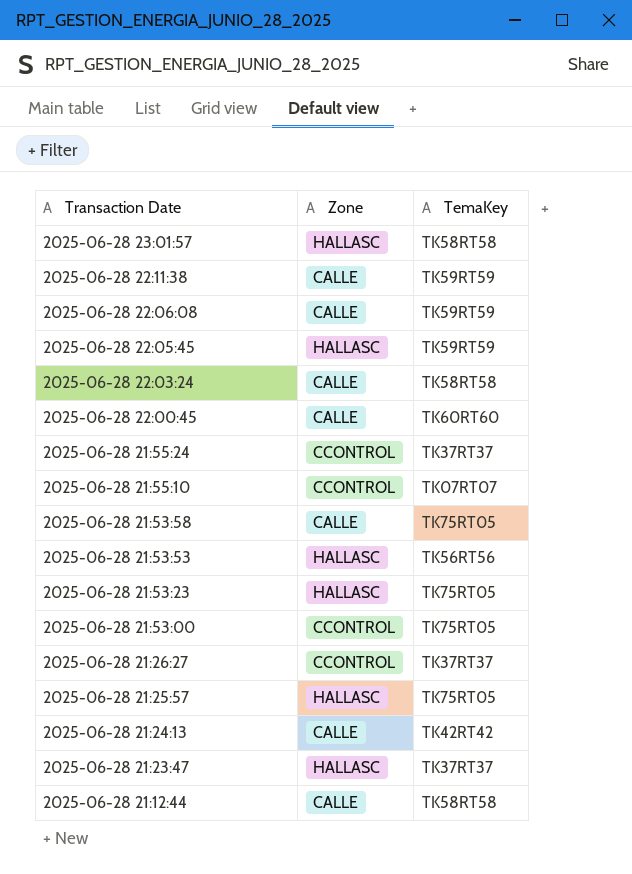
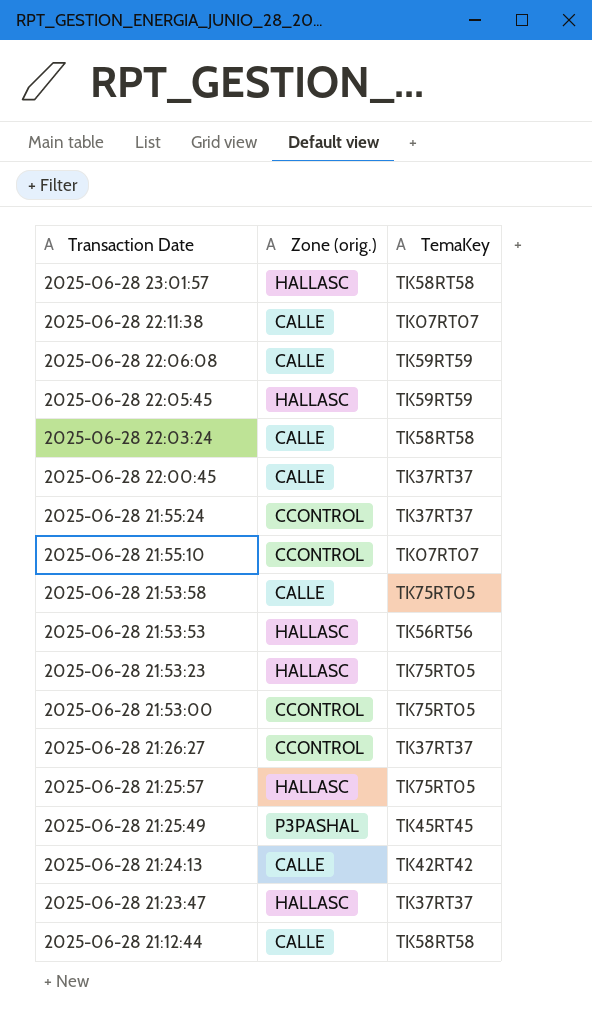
column name: Zone -> Zone (orig.)
2025-06-28 22:11:38 | TemaKey: TK59RT59 -> TK07RT07
2025-06-28 22:00:45 | TemaKey: TK60RT60 -> TK37RT37
row 2025-06-28 21:25:49: none -> P3PASHAL | TK45RT45

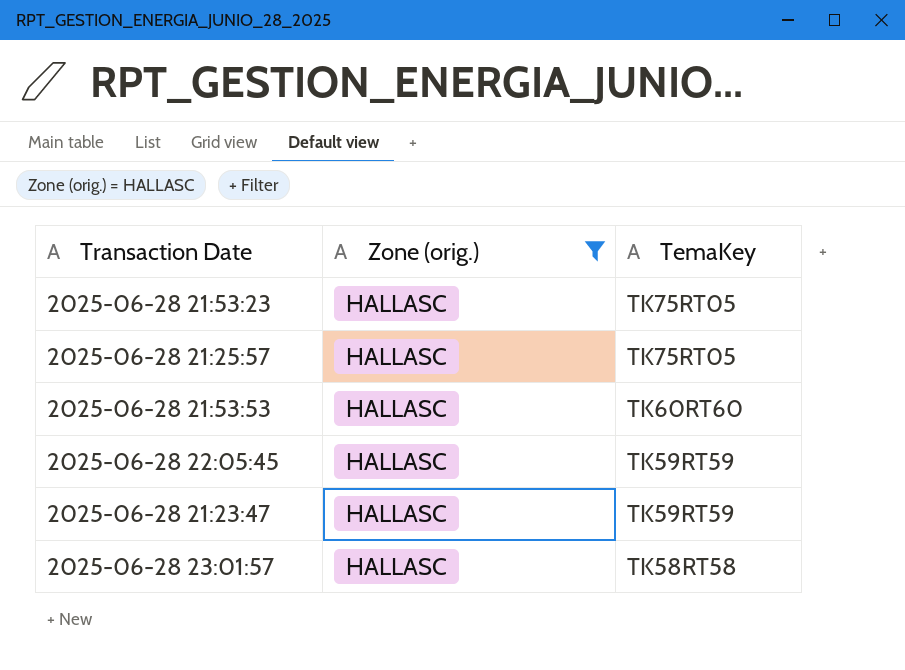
filter: none -> Zone (orig.) = HALLASC
row order: Transaction Date descending -> TemaKey descending
2025-06-28 21:53:53 | TemaKey: TK56RT56 -> TK60RT60
2025-06-28 21:23:47 | TemaKey: TK37RT37 -> TK59RT59

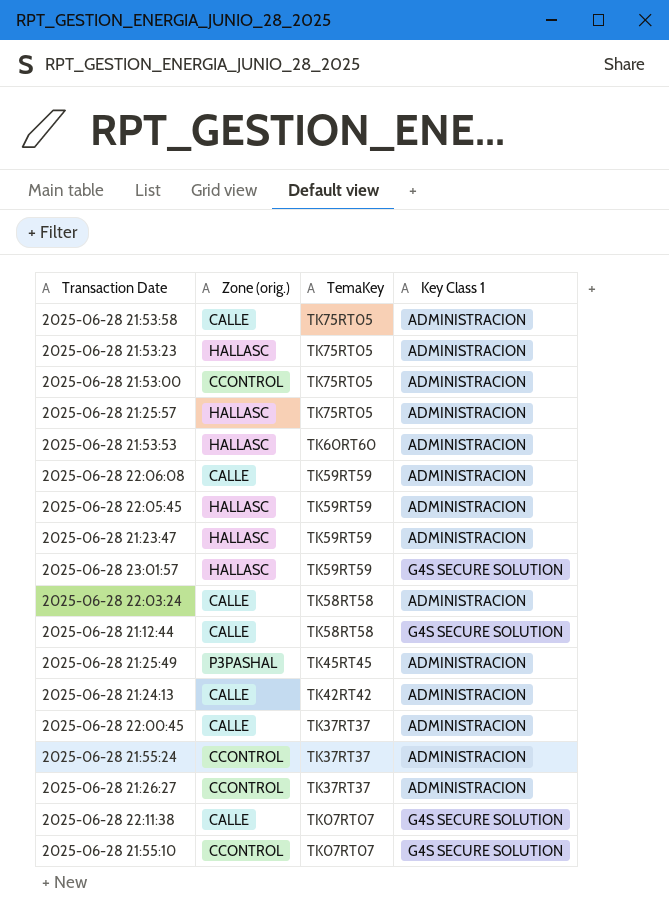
filter: Zone (orig.) = HALLASC -> none
column Key Class 1 | position: none -> 4
2025-06-28 23:01:57 | TemaKey: TK58RT58 -> TK59RT59

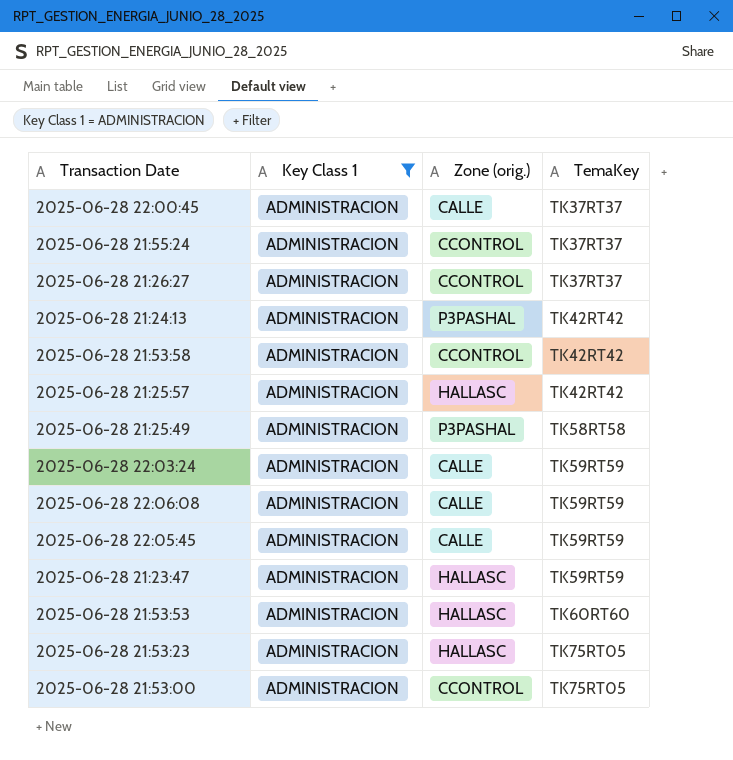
filter: none -> Key Class 1 = ADMINISTRACION
row order: TemaKey descending -> TemaKey ascending
column Key Class 1 | position: 4 -> 2
2025-06-28 21:24:13 | Zone (orig.): CALLE -> P3PASHAL
2025-06-28 21:53:58 | Zone (orig.): CALLE -> CCONTROL
2025-06-28 21:53:58 | TemaKey: TK75RT05 -> TK42RT42
2025-06-28 21:25:57 | TemaKey: TK75RT05 -> TK42RT42
2025-06-28 21:25:49 | TemaKey: TK45RT45 -> TK58RT58
2025-06-28 22:03:24 | TemaKey: TK58RT58 -> TK59RT59
2025-06-28 22:05:45 | Zone (orig.): HALLASC -> CALLE

